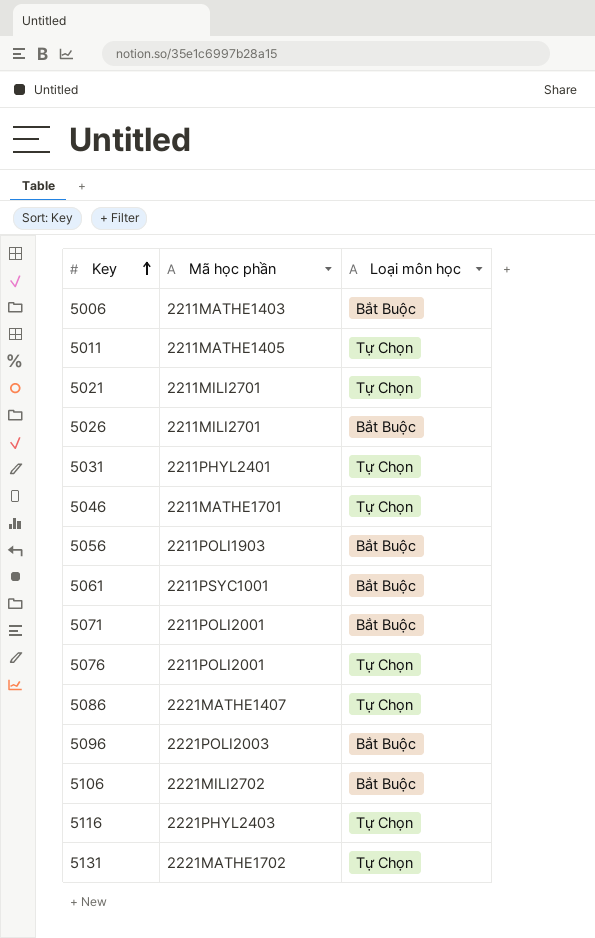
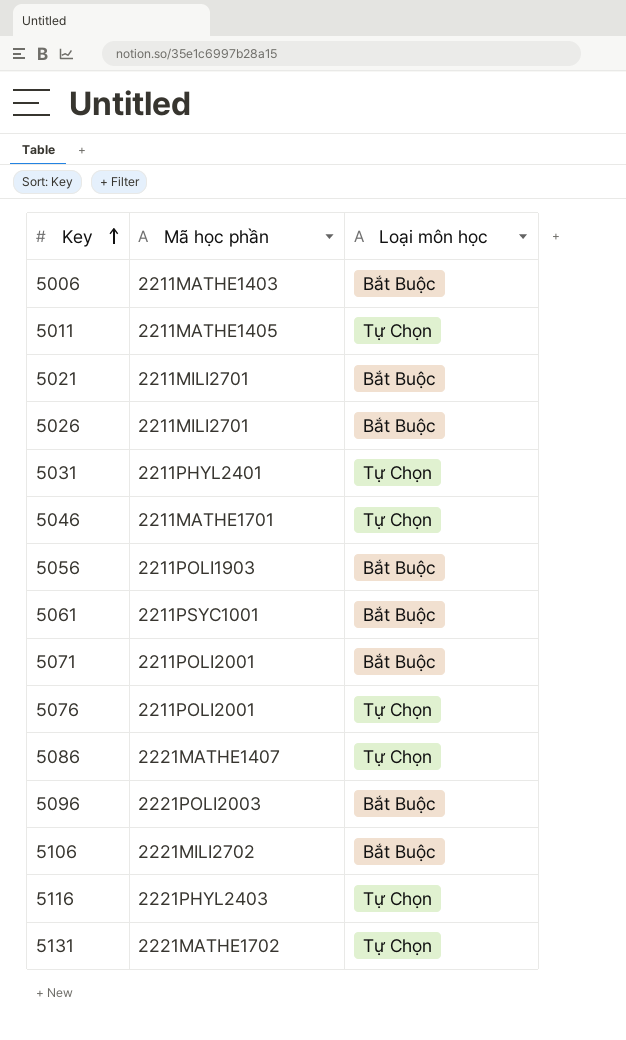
5021 | Loại môn học: Tự Chọn -> Bắt Buộc

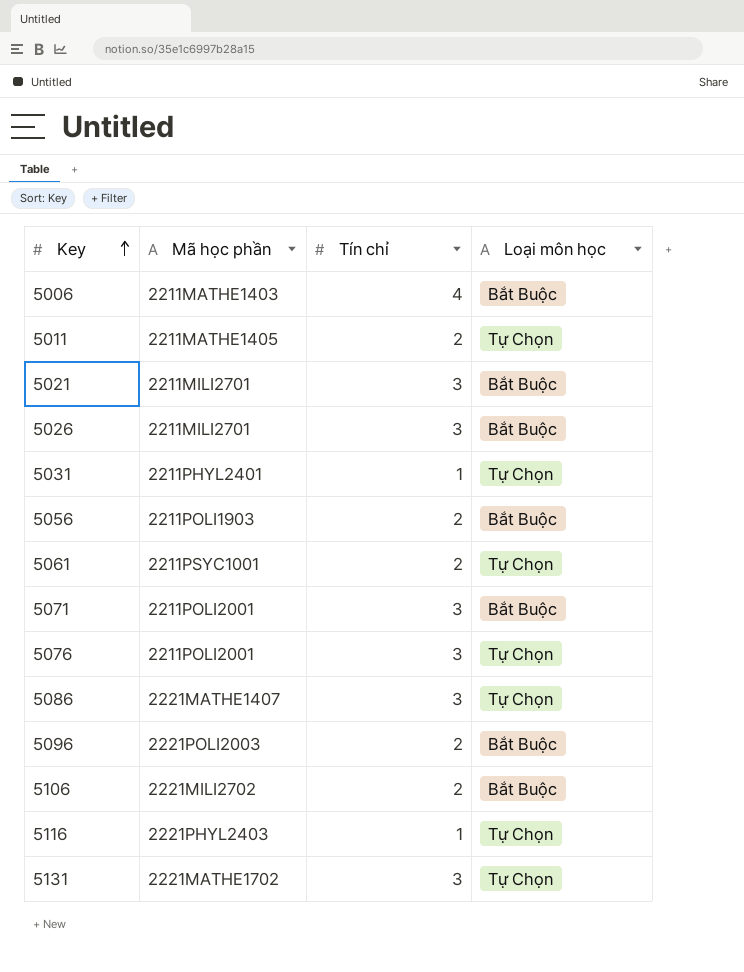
column Tín chỉ | position: none -> 3
row 5046: 2211MATHE1701 | Tự Chọn -> none
5061 | Loại môn học: Bắt Buộc -> Tự Chọn

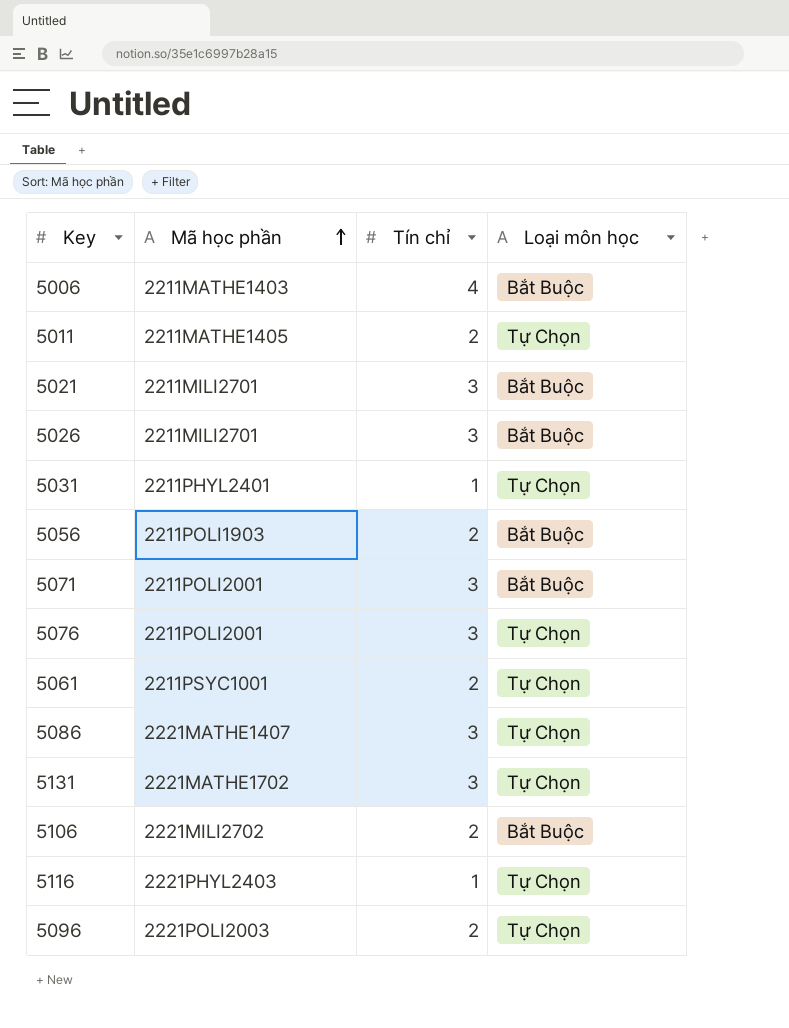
row order: Key ascending -> Mã học phần ascending
5096 | Loại môn học: Bắt Buộc -> Tự Chọn

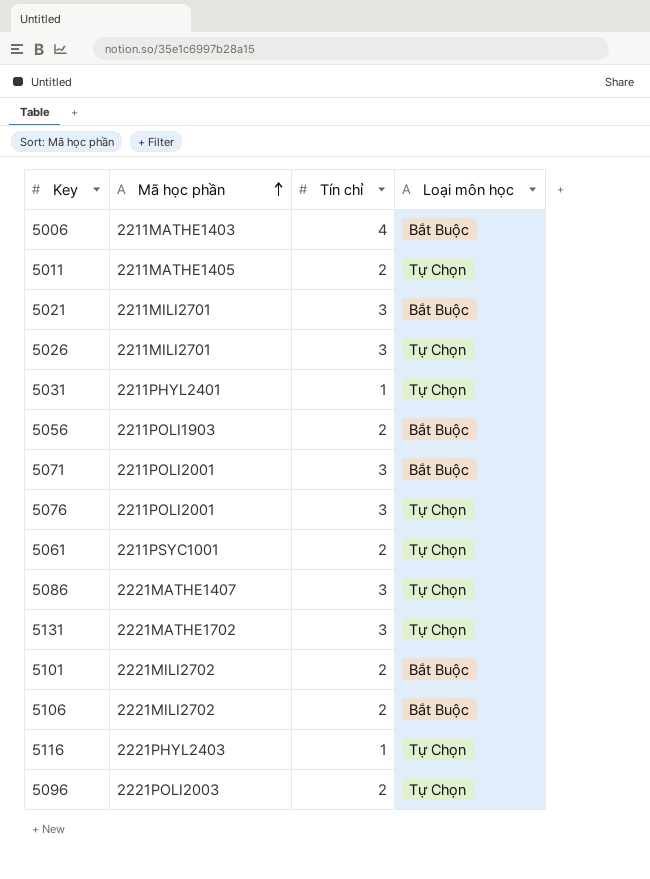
5026 | Loại môn học: Bắt Buộc -> Tự Chọn
row 5101: none -> 2221MILI2702 | 2 | Bắt Buộc

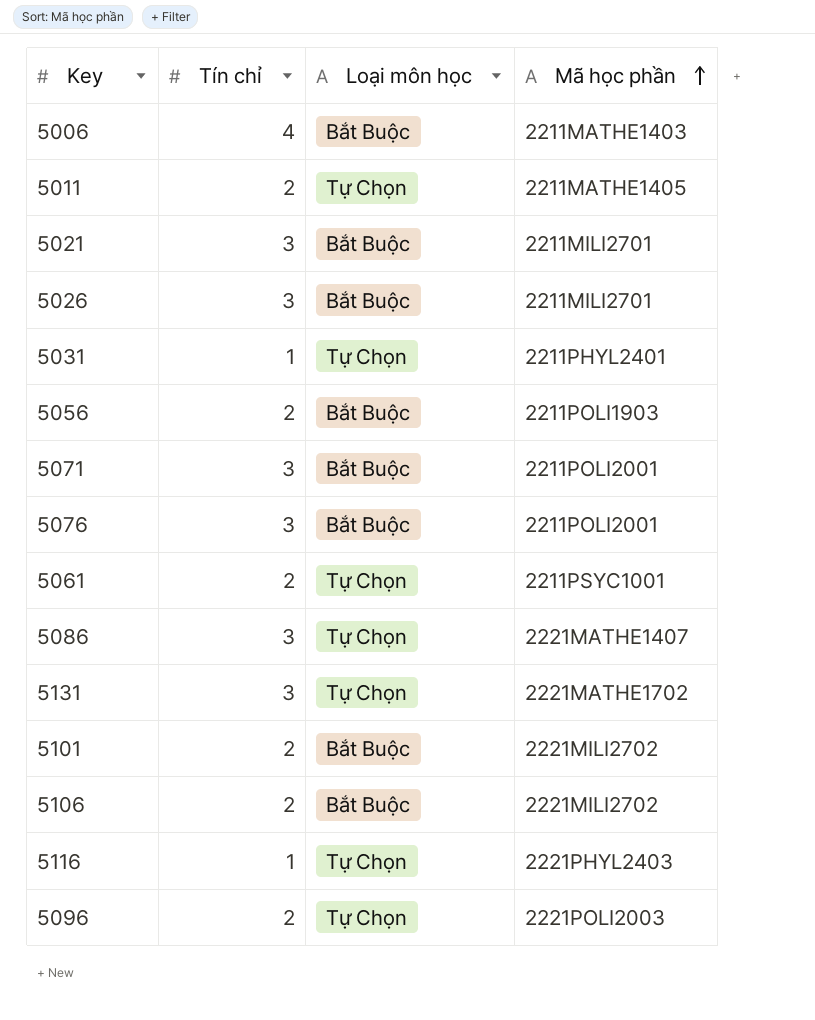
column Mã học phần | position: 2 -> 4
5026 | Loại môn học: Tự Chọn -> Bắt Buộc
5076 | Loại môn học: Tự Chọn -> Bắt Buộc

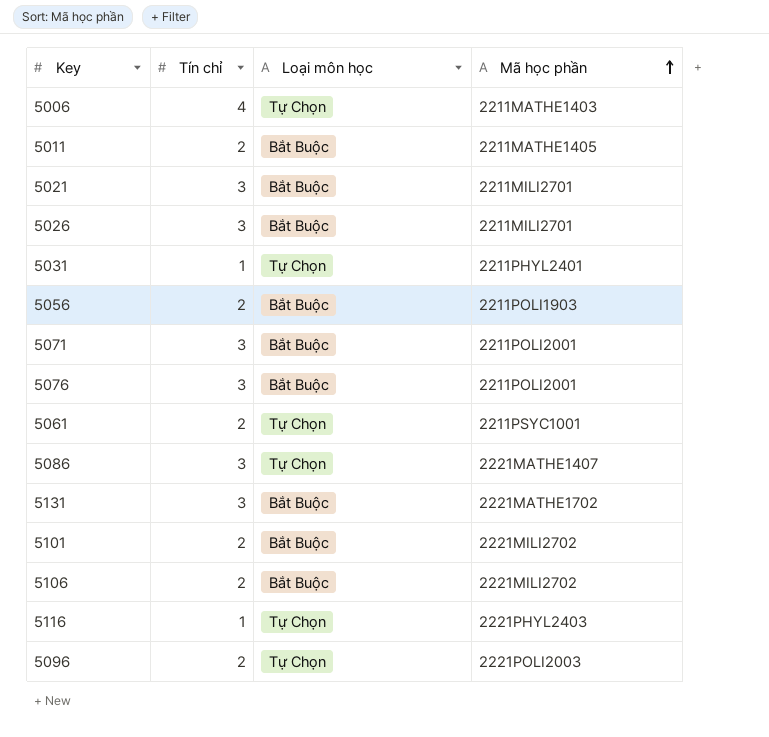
5006 | Loại môn học: Bắt Buộc -> Tự Chọn
5011 | Loại môn học: Tự Chọn -> Bắt Buộc
5131 | Loại môn học: Tự Chọn -> Bắt Buộc

